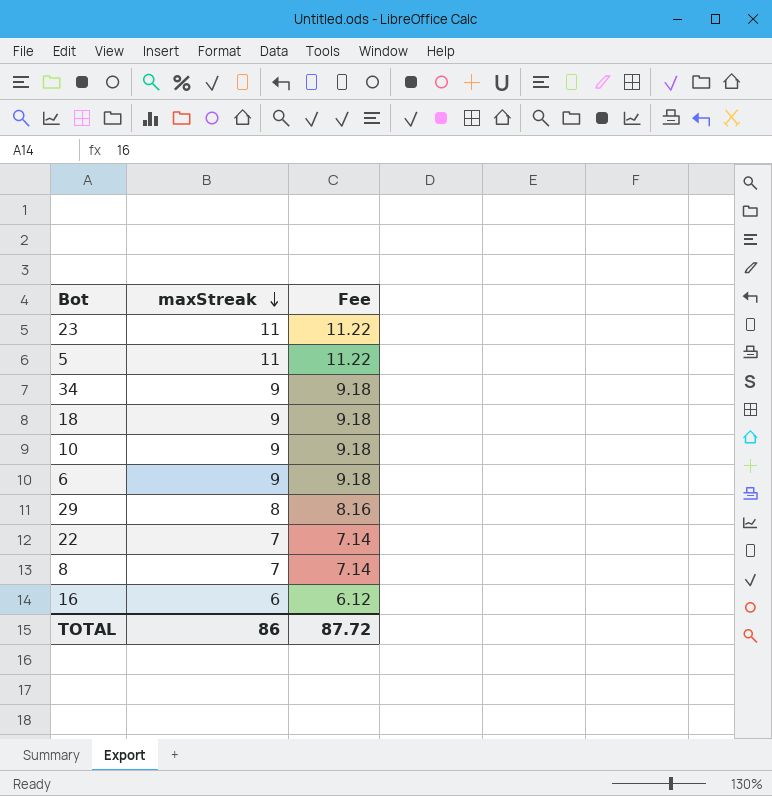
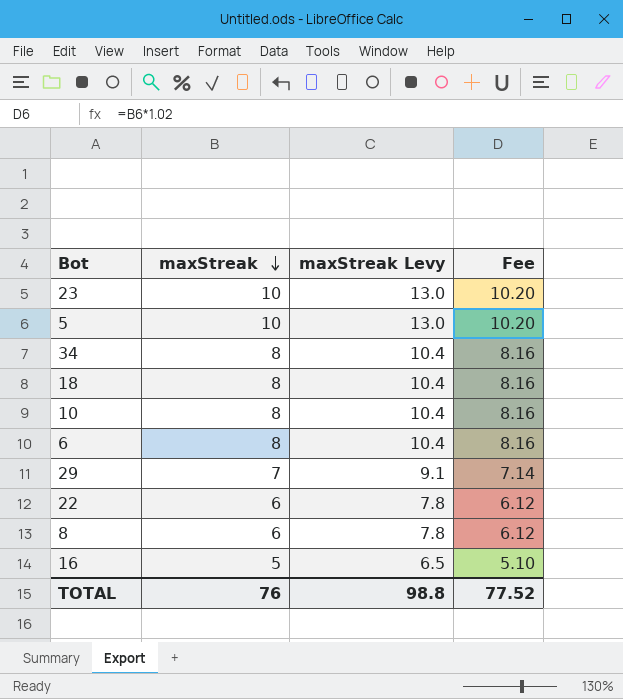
column maxStreak Levy | formula: none -> [maxStreak] * 1.3
23 | maxStreak: 11 -> 10
23 | Fee: 11.22 -> 10.20
5 | maxStreak: 11 -> 10
5 | Fee: 11.22 -> 10.20
34 | maxStreak: 9 -> 8
34 | Fee: 9.18 -> 8.16
18 | maxStreak: 9 -> 8
18 | Fee: 9.18 -> 8.16
10 | maxStreak: 9 -> 8
10 | Fee: 9.18 -> 8.16
6 | maxStreak: 9 -> 8
6 | Fee: 9.18 -> 8.16
29 | maxStreak: 8 -> 7
29 | Fee: 8.16 -> 7.14
22 | maxStreak: 7 -> 6
22 | Fee: 7.14 -> 6.12
8 | maxStreak: 7 -> 6
8 | Fee: 7.14 -> 6.12
16 | maxStreak: 6 -> 5
16 | Fee: 6.12 -> 5.10
TOTAL | maxStreak: 86 -> 76
TOTAL | Fee: 87.72 -> 77.52

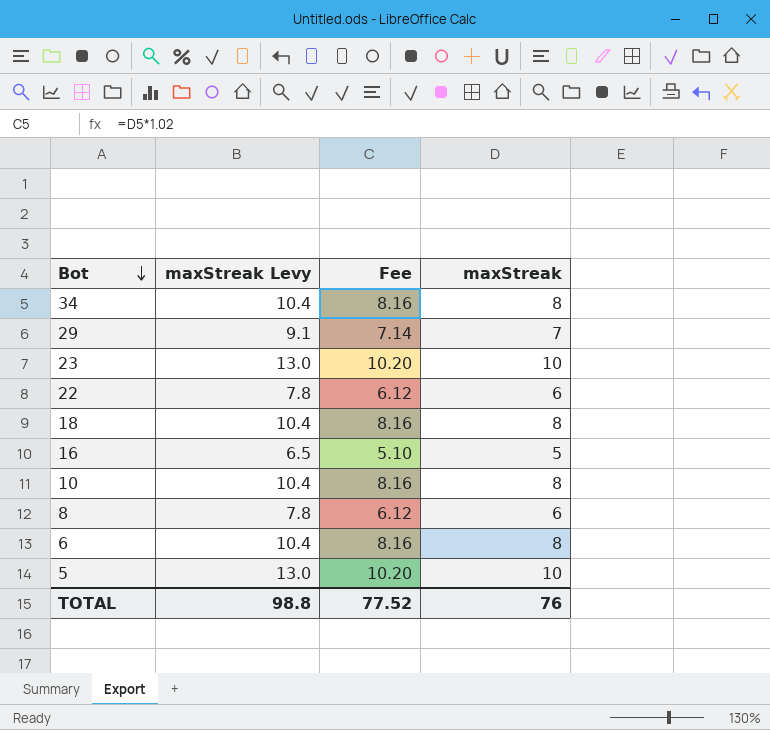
row order: maxStreak descending -> Bot descending
column maxStreak | position: 2 -> 4

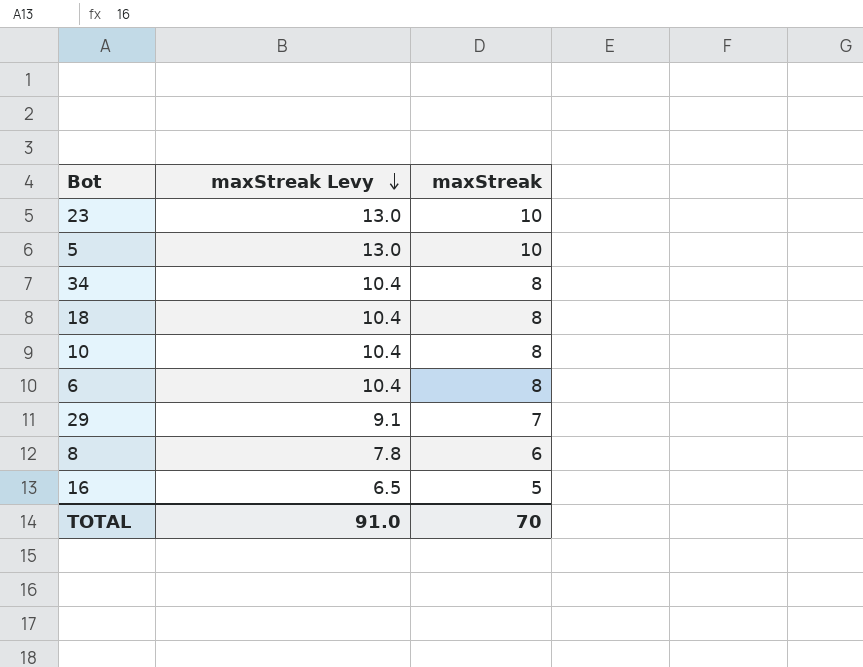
row order: Bot descending -> maxStreak Levy descending
column Fee | formula: [maxStreak] * 1.02 -> none
row 22: 7.8 | 6.12 | 6 -> none
TOTAL | maxStreak Levy: 98.8 -> 91.0
TOTAL | maxStreak: 76 -> 70

